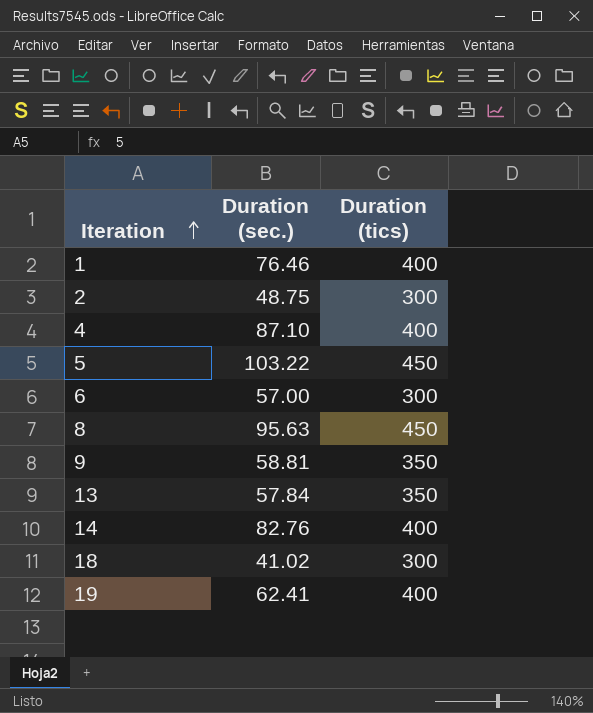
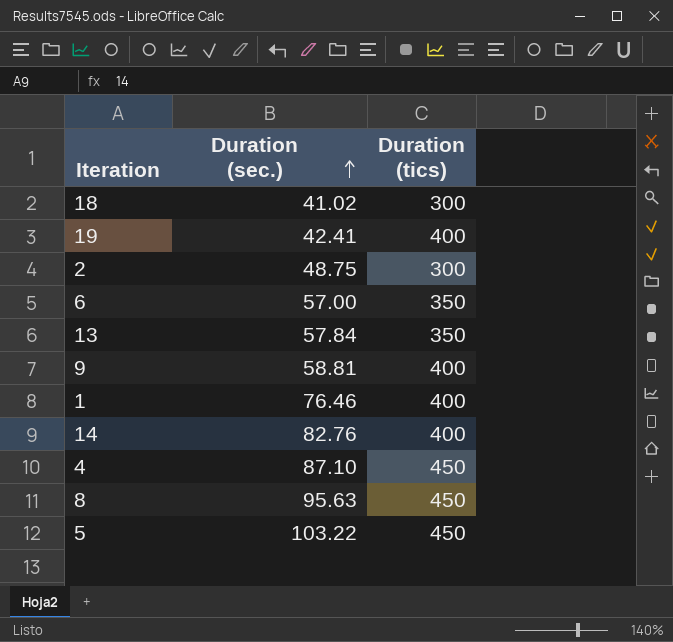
row order: Iteration ascending -> Duration (sec.) ascending
19 | Duration (sec.): 62.41 -> 42.41
6 | Duration (tics): 300 -> 350
9 | Duration (tics): 350 -> 400
4 | Duration (tics): 400 -> 450

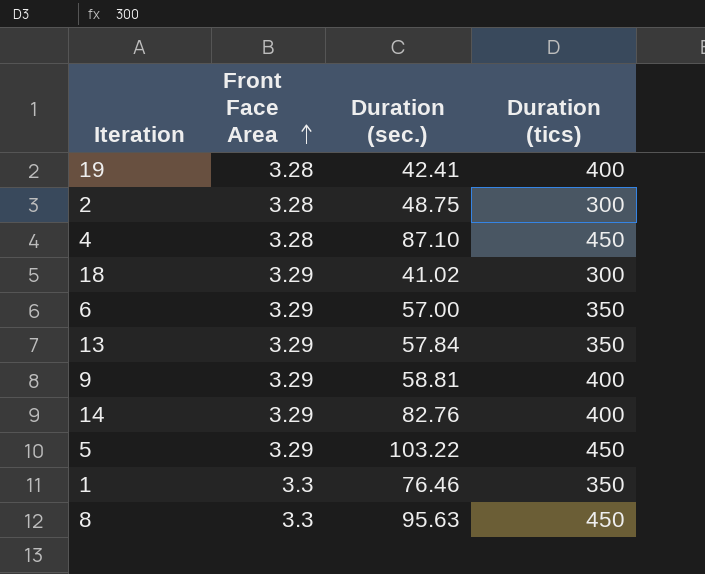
row order: Duration (sec.) ascending -> Front Face Area ascending
column Front Face Area | position: none -> 2
1 | Duration (tics): 400 -> 350

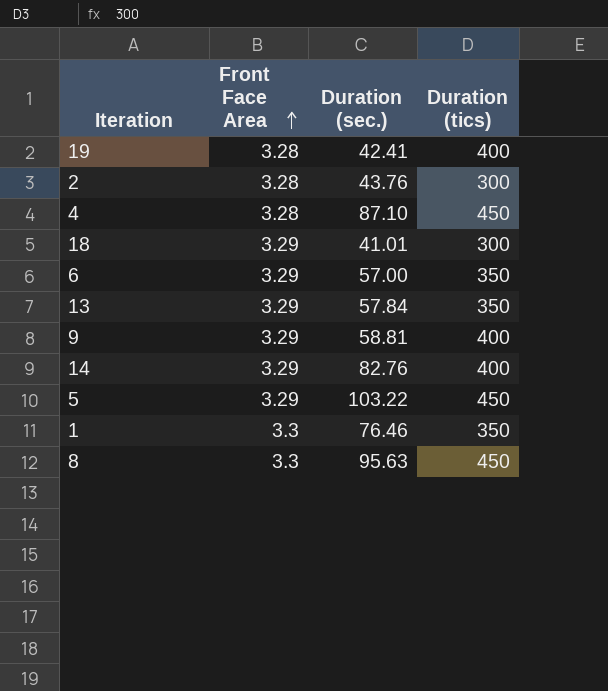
2 | Duration (sec.): 48.75 -> 43.76
18 | Duration (sec.): 41.02 -> 41.01

